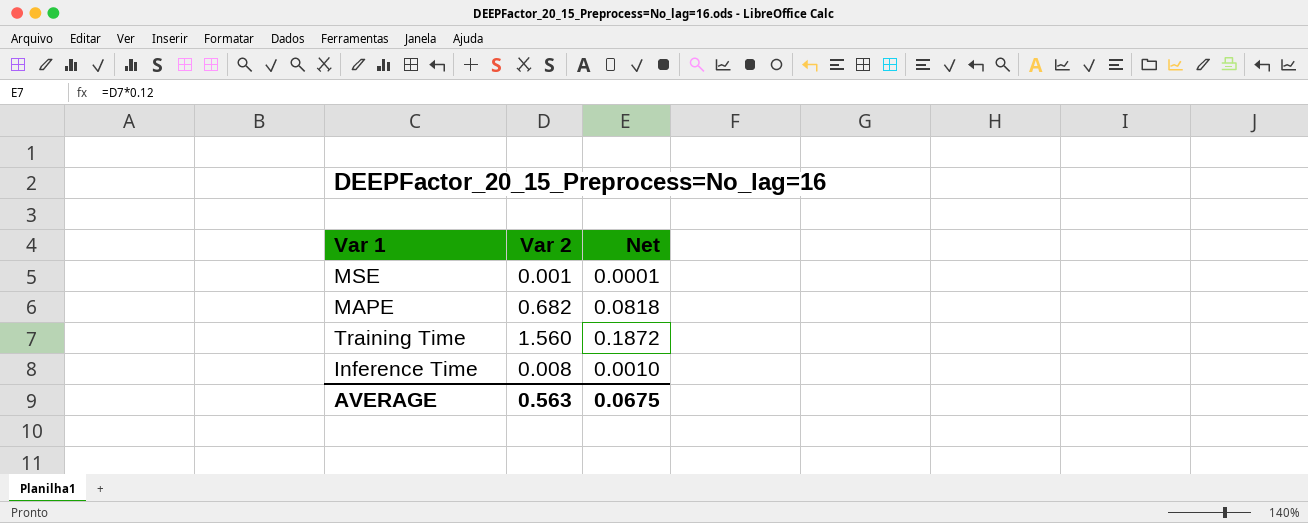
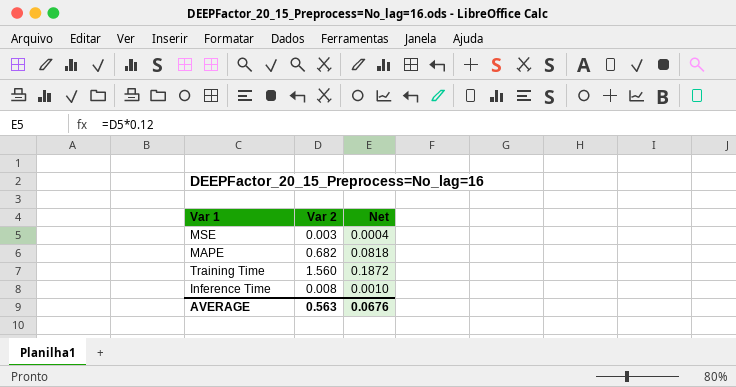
MSE | Var 2: 0.001 -> 0.003
MSE | Net: 0.0001 -> 0.0004
AVERAGE | Net: 0.0675 -> 0.0676

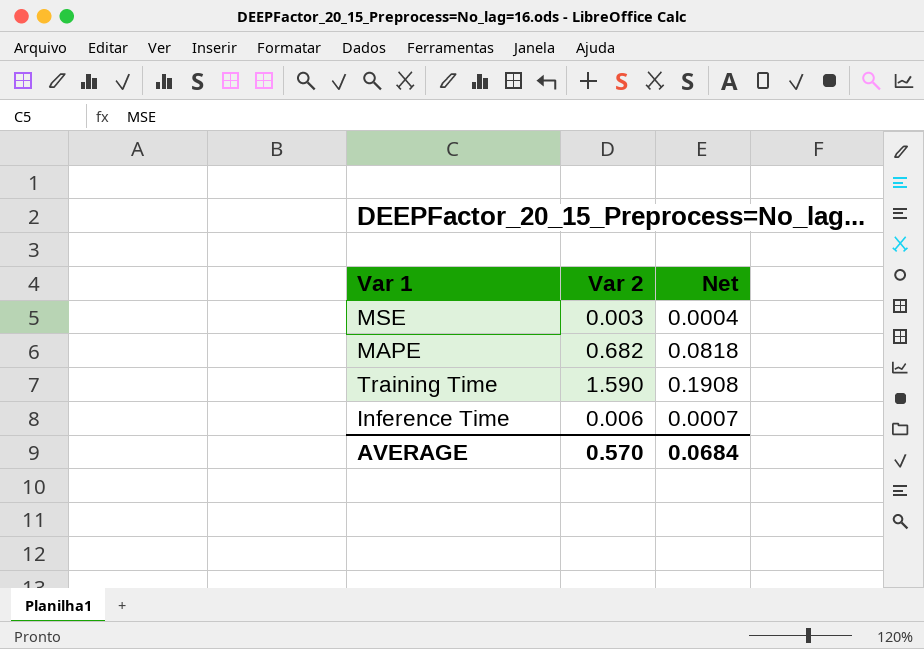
Training Time | Var 2: 1.560 -> 1.590
Training Time | Net: 0.1872 -> 0.1908
Inference Time | Var 2: 0.008 -> 0.006
Inference Time | Net: 0.0010 -> 0.0007
AVERAGE | Var 2: 0.563 -> 0.570
AVERAGE | Net: 0.0676 -> 0.0684

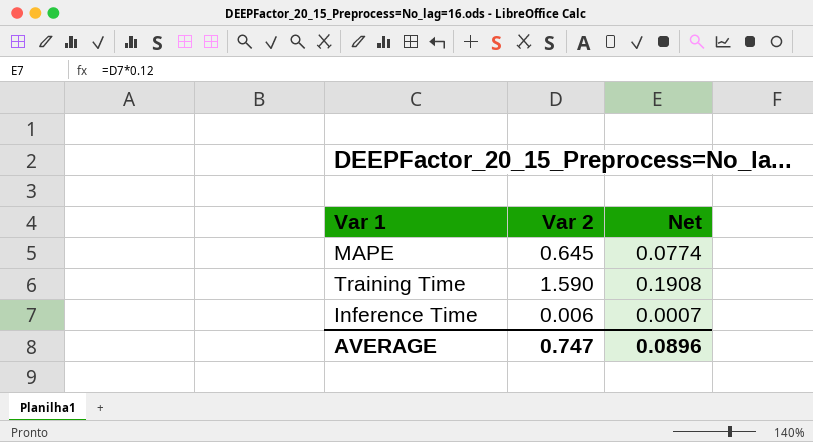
row MSE: 0.003 | 0.0004 -> none
MAPE | Var 2: 0.682 -> 0.645
MAPE | Net: 0.0818 -> 0.0774
AVERAGE | Var 2: 0.570 -> 0.747
AVERAGE | Net: 0.0684 -> 0.0896

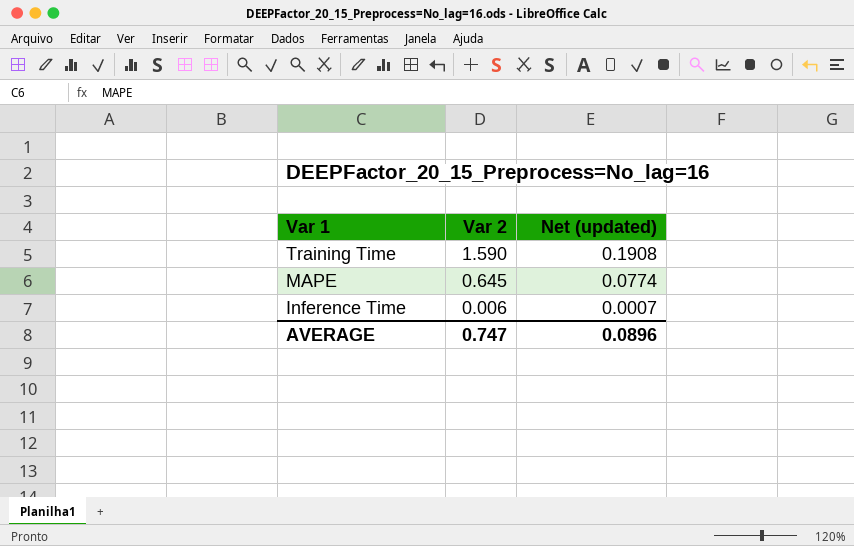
row order: none -> Var 1 descending
column name: Net -> Net (updated)

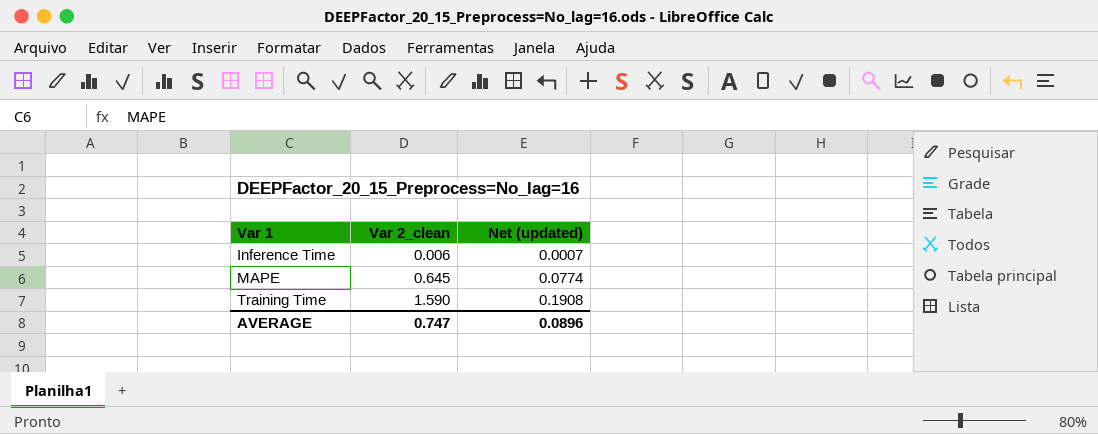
row order: Var 1 descending -> Var 1 ascending
column name: Var 2 -> Var 2_clean

